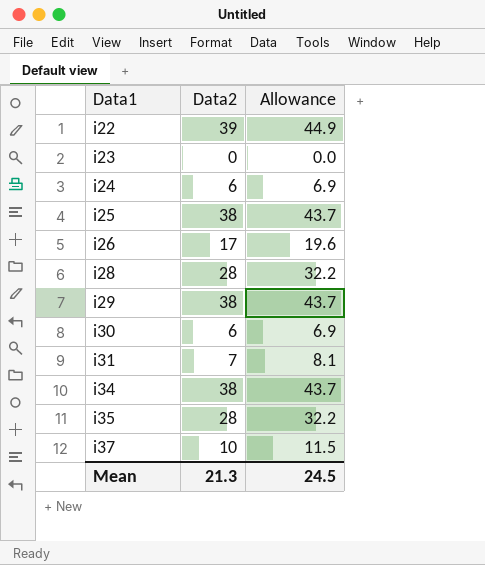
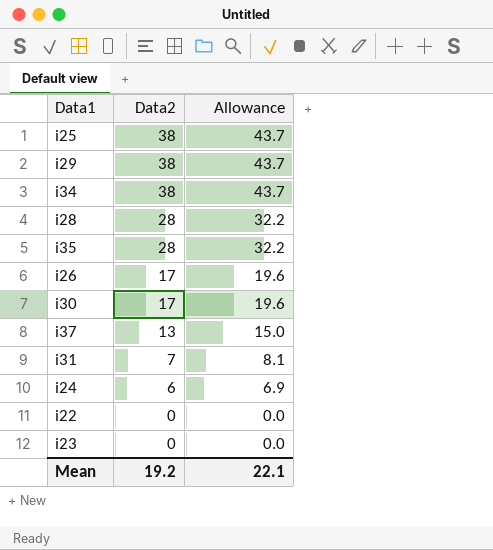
row order: Data1 ascending -> Data2 descending
i30 | Data2: 6 -> 17
i30 | Allowance: 6.9 -> 19.6
i37 | Data2: 10 -> 13
i37 | Allowance: 11.5 -> 15.0
i22 | Data2: 39 -> 0
i22 | Allowance: 44.9 -> 0.0
Mean | Data2: 21.3 -> 19.2
Mean | Allowance: 24.5 -> 22.1

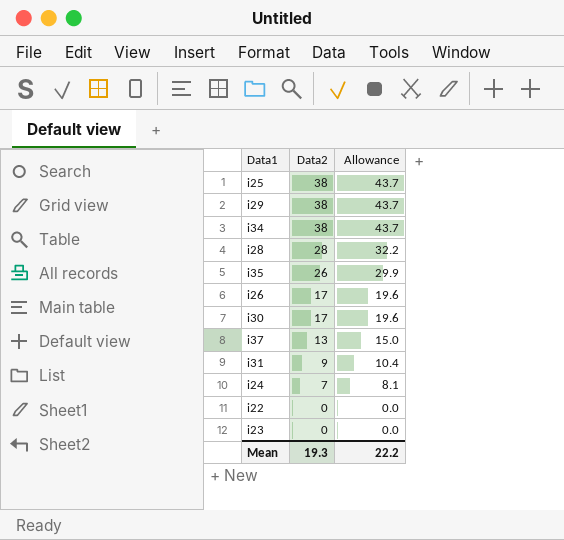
i35 | Data2: 28 -> 26
i35 | Allowance: 32.2 -> 29.9
i31 | Data2: 7 -> 9
i31 | Allowance: 8.1 -> 10.4
i24 | Data2: 6 -> 7
i24 | Allowance: 6.9 -> 8.1
Mean | Data2: 19.2 -> 19.3
Mean | Allowance: 22.1 -> 22.2

